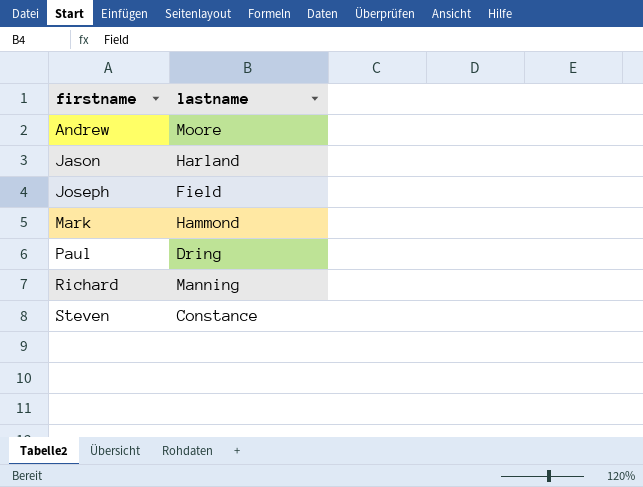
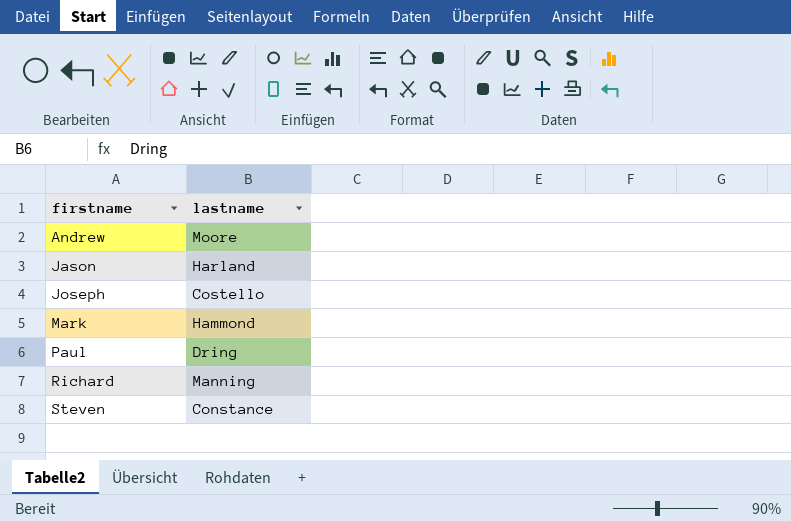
Joseph | lastname: Field -> Costello

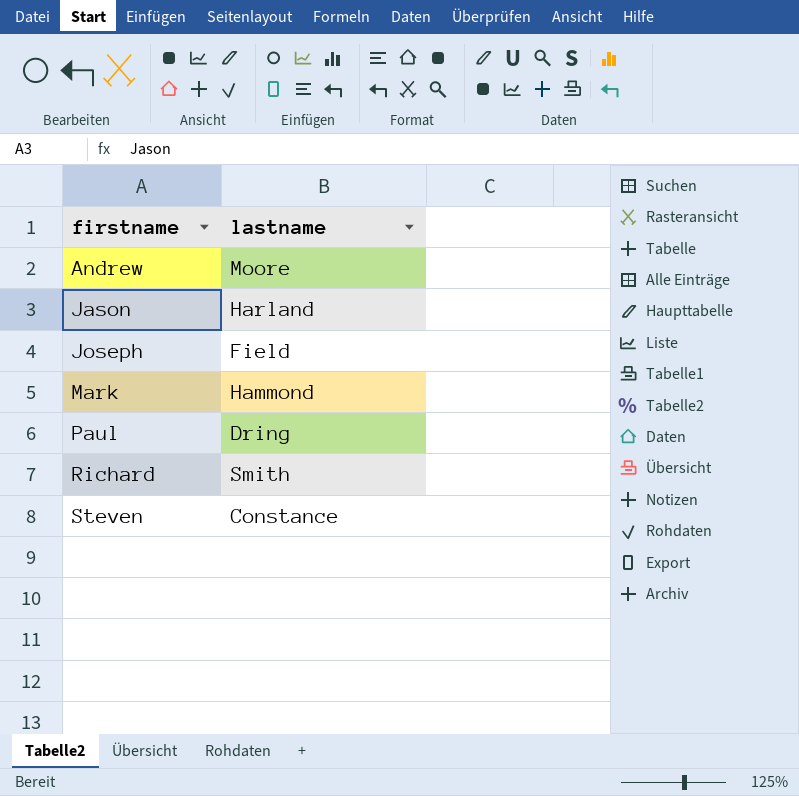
Joseph | lastname: Costello -> Field
Richard | lastname: Manning -> Smith

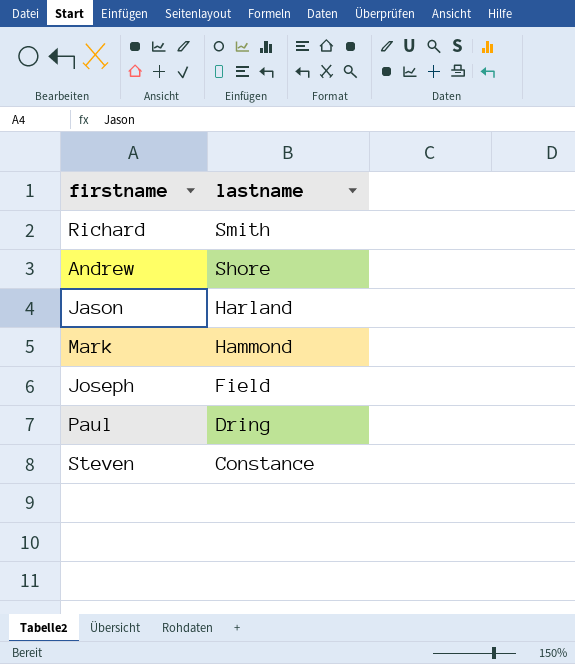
row order: firstname ascending -> lastname descending
Andrew | lastname: Moore -> Shore

